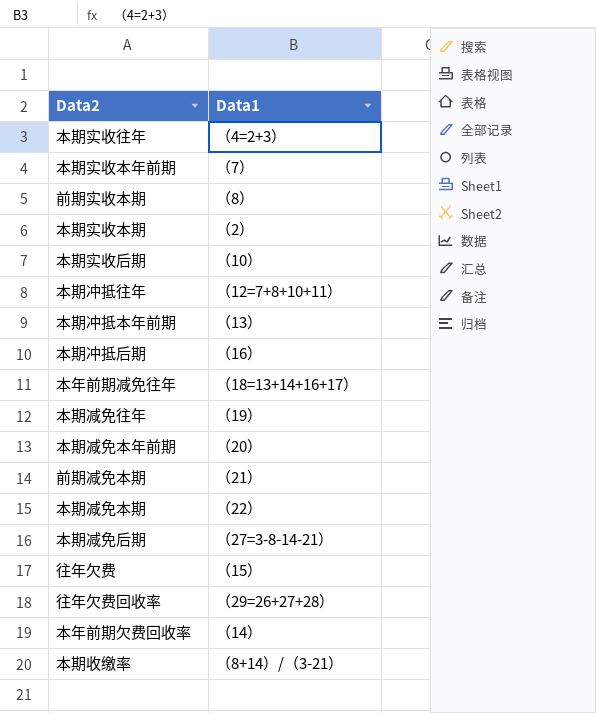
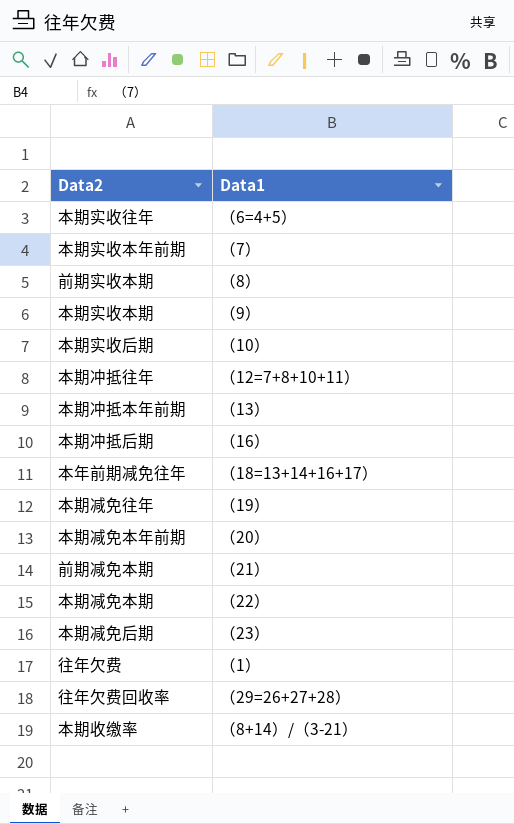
row 本年前期欠费回收率: （14） -> none
本期实收往年 | Data1: （4=2+3） -> （6=4+5）
本期实收本期 | Data1: （2） -> （9）
本期减免后期 | Data1: （27=3-8-14-21） -> （23）
往年欠费 | Data1: （15） -> （1）

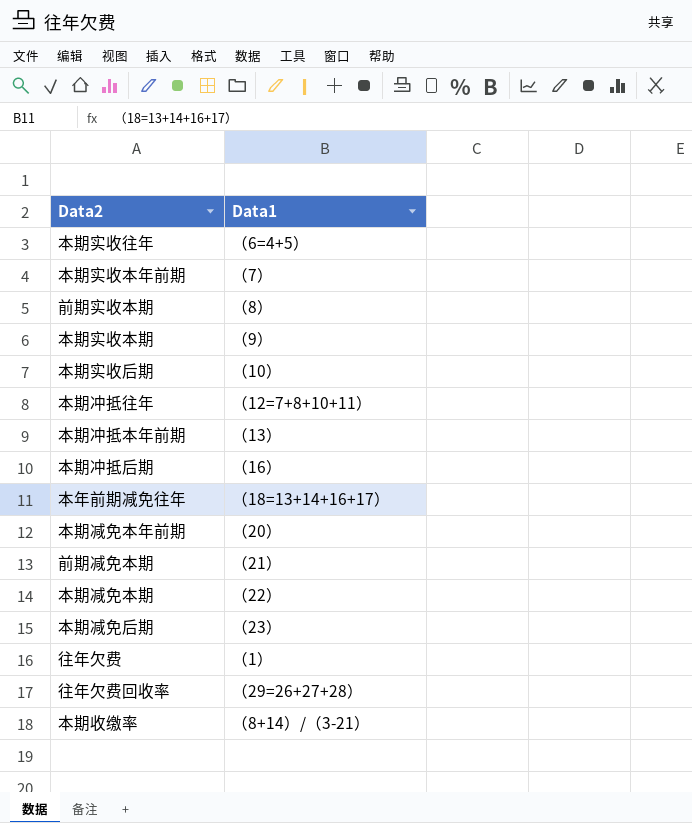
row 本期减免往年: （19） -> none

